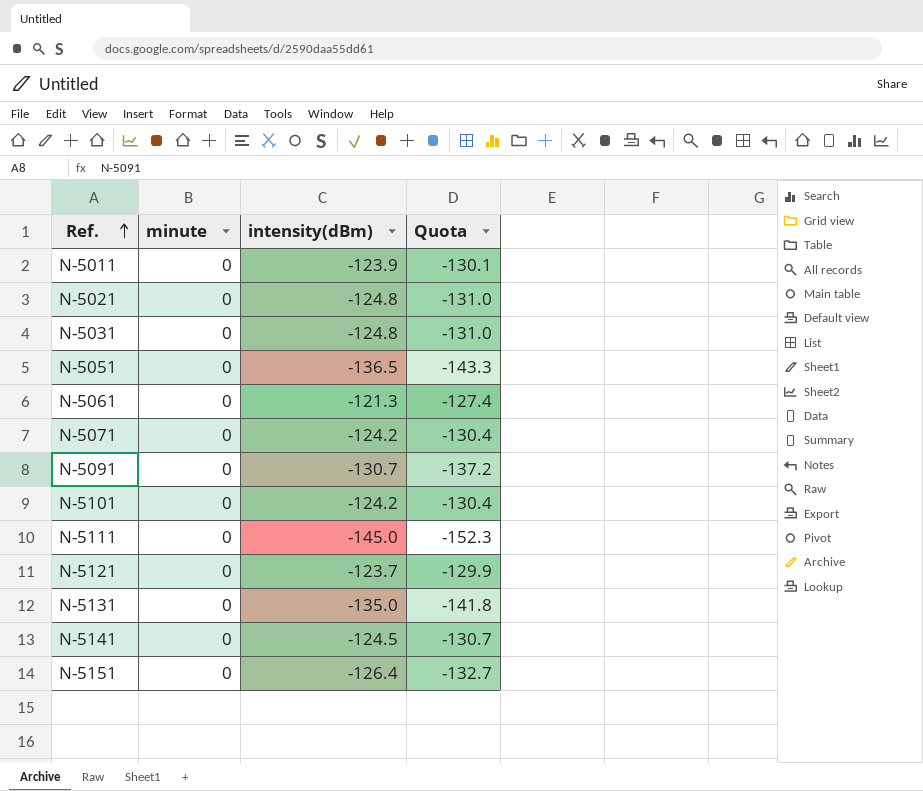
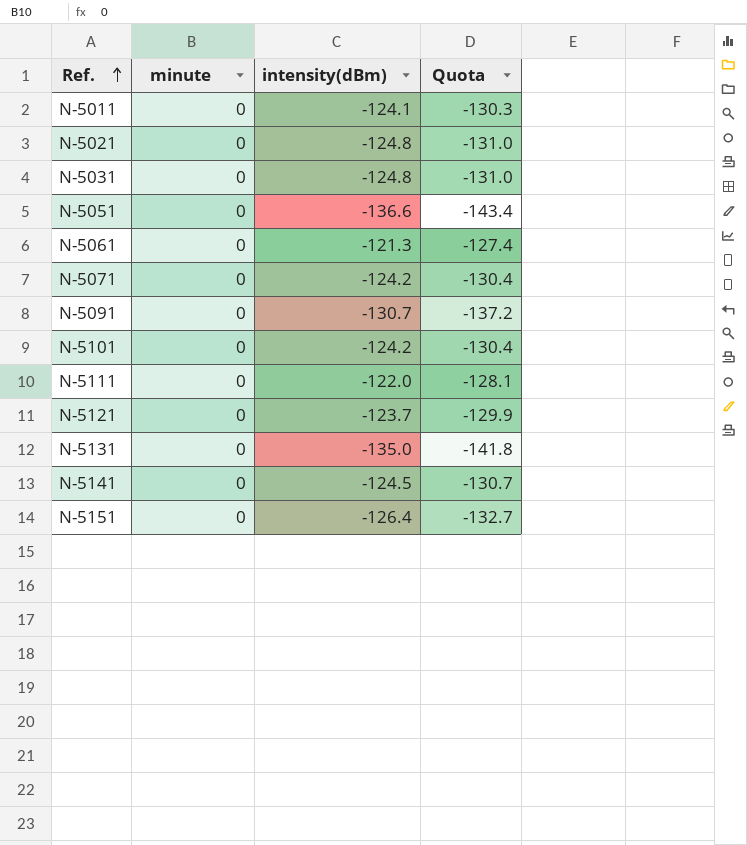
N-5011 | intensity(dBm): -123.9 -> -124.1
N-5011 | Quota: -130.1 -> -130.3
N-5051 | intensity(dBm): -136.5 -> -136.6
N-5051 | Quota: -143.3 -> -143.4
N-5111 | intensity(dBm): -145.0 -> -122.0
N-5111 | Quota: -152.3 -> -128.1

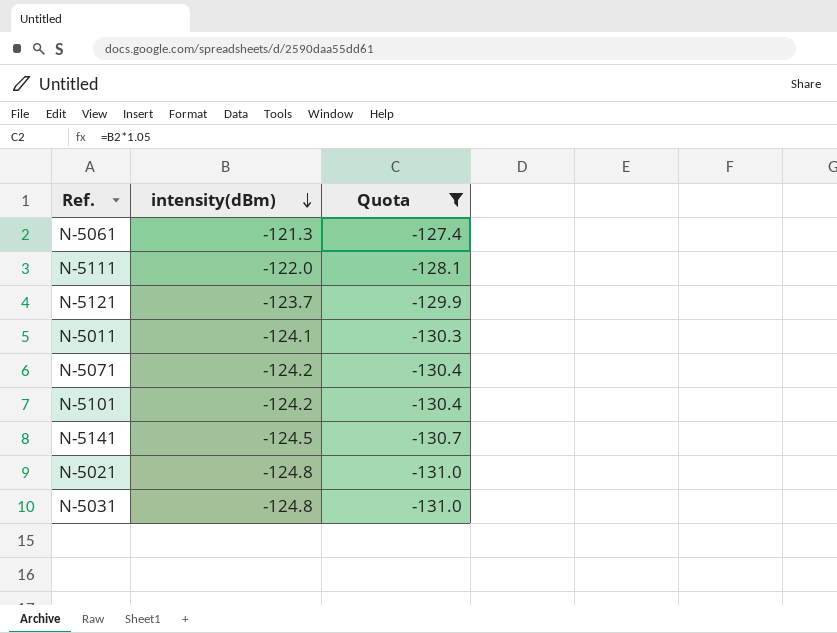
filter: none -> Quota >= -131.0
row order: Ref. ascending -> intensity(dBm) descending
column minute | position: 2 -> none

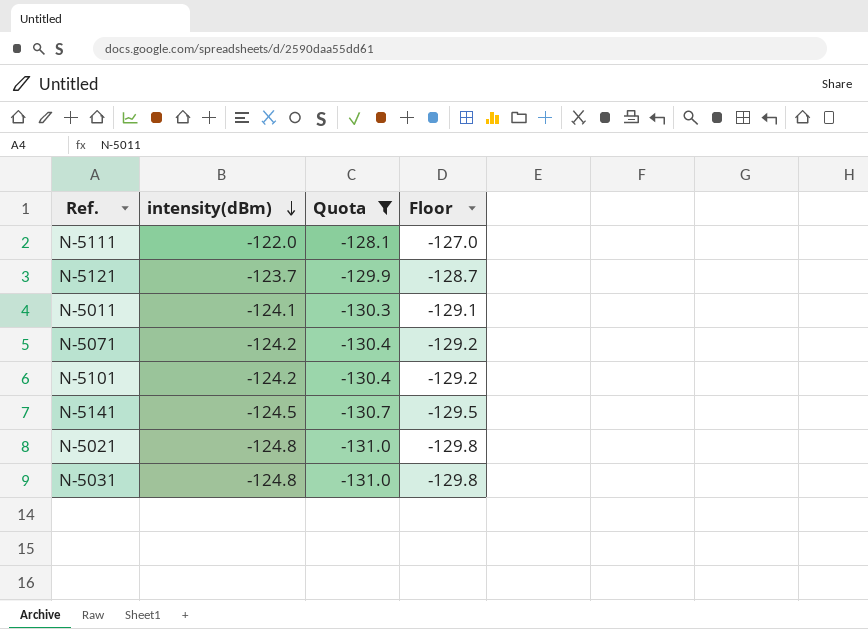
column Floor | formula: none -> [intensity(dBm)] - 5
row N-5061: -121.3 | -127.4 -> none

